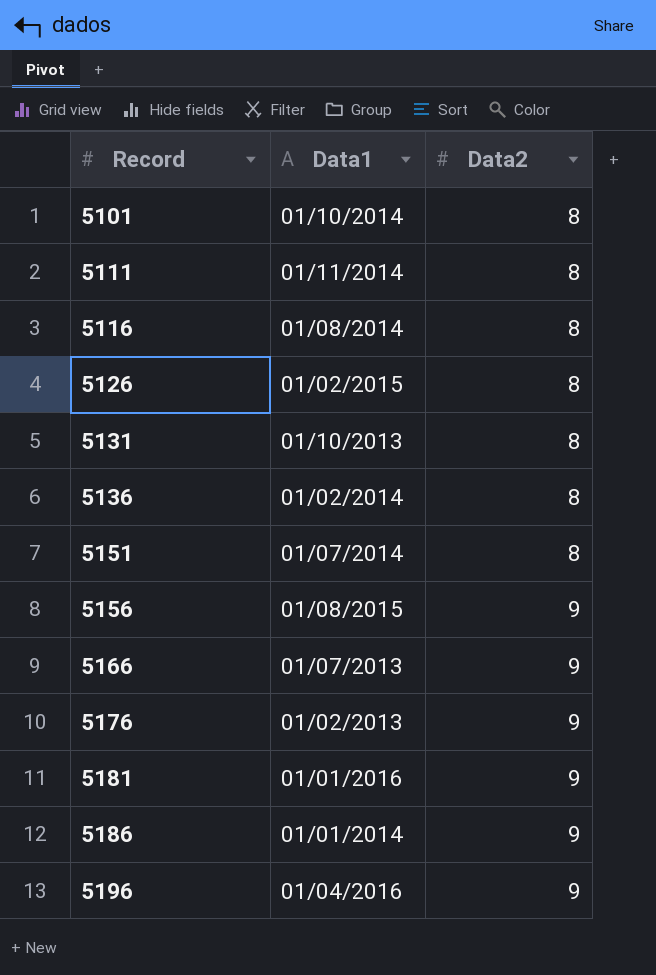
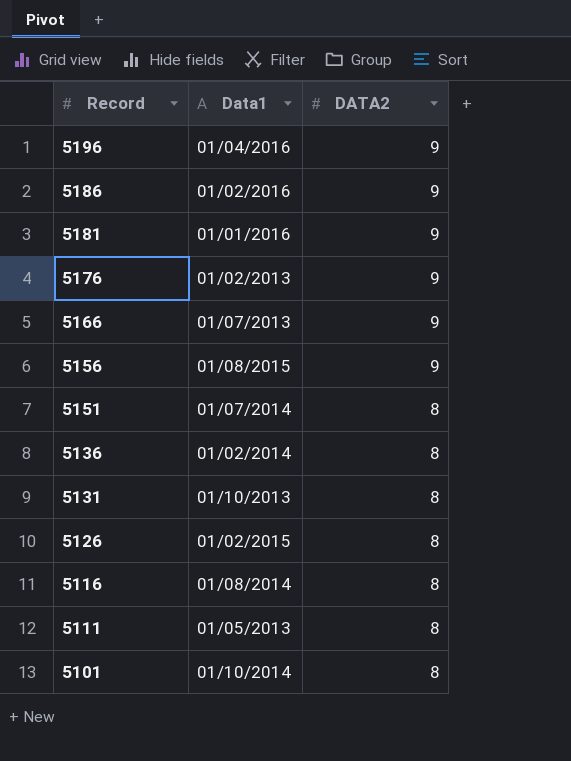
row order: Record ascending -> Record descending
column name: Data2 -> DATA2
5186 | Data1: 01/01/2014 -> 01/02/2016
5111 | Data1: 01/11/2014 -> 01/05/2013

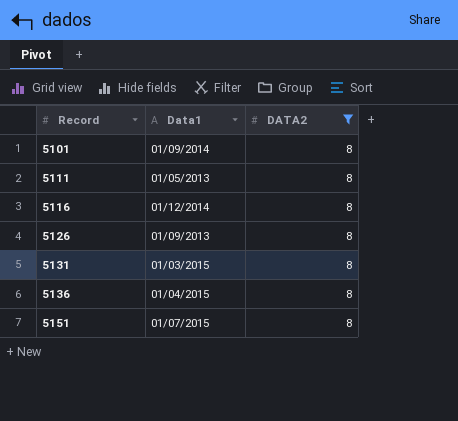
filter: none -> DATA2 = 8
row order: Record descending -> Record ascending
5101 | Data1: 01/10/2014 -> 01/09/2014
5116 | Data1: 01/08/2014 -> 01/12/2014
5126 | Data1: 01/02/2015 -> 01/09/2013
5131 | Data1: 01/10/2013 -> 01/03/2015
5136 | Data1: 01/02/2014 -> 01/04/2015
5151 | Data1: 01/07/2014 -> 01/07/2015

